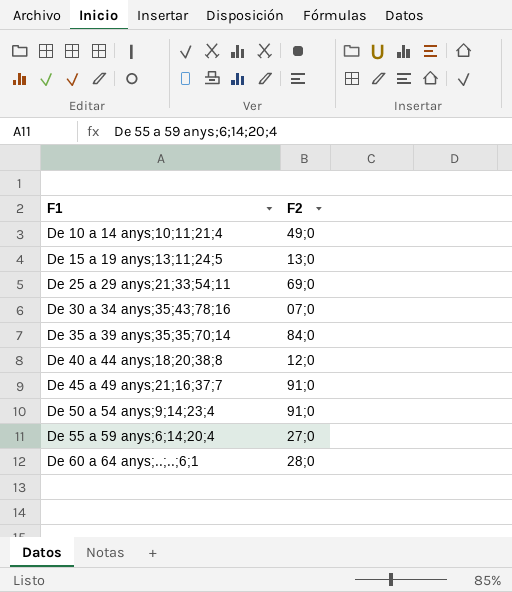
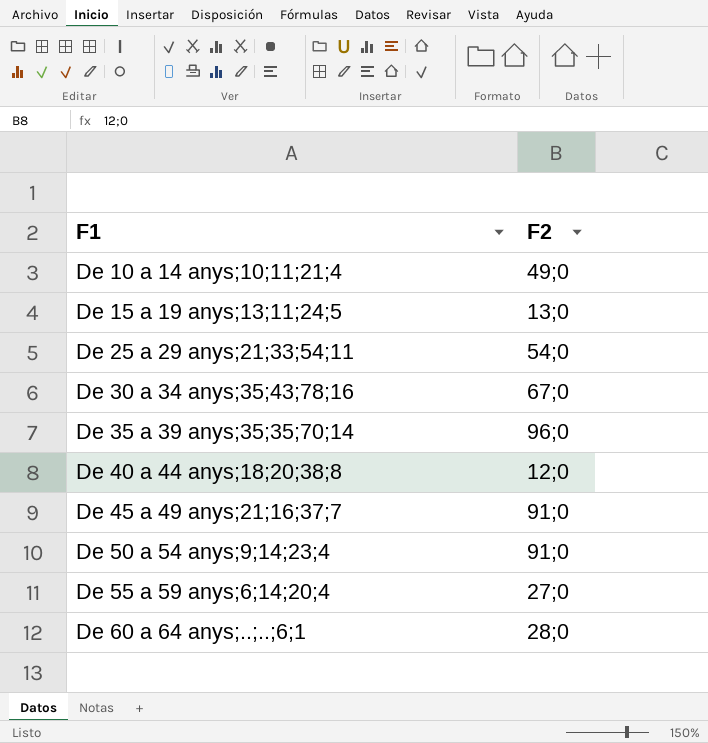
De 25 a 29 anys;21;33;54;11 | F2: 69;0 -> 54;0
De 30 a 34 anys;35;43;78;16 | F2: 07;0 -> 67;0
De 35 a 39 anys;35;35;70;14 | F2: 84;0 -> 96;0

